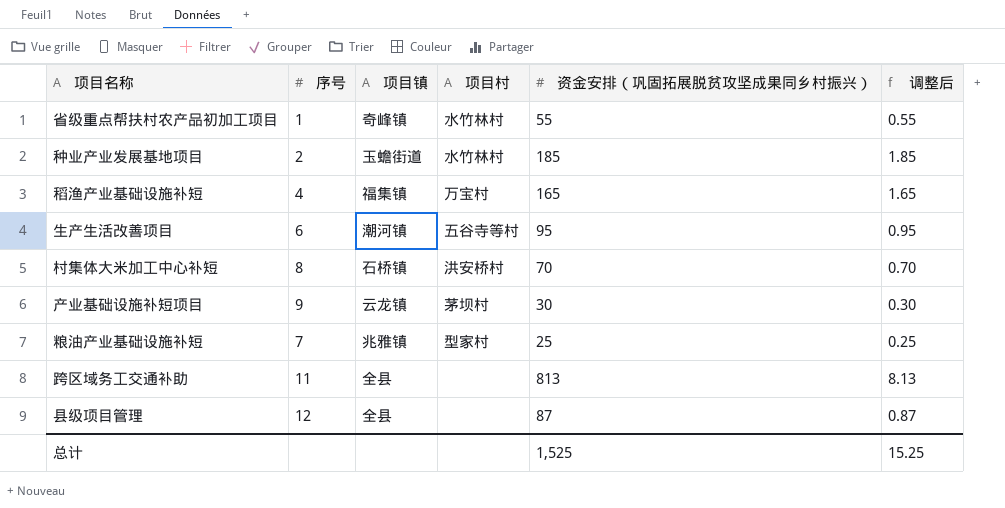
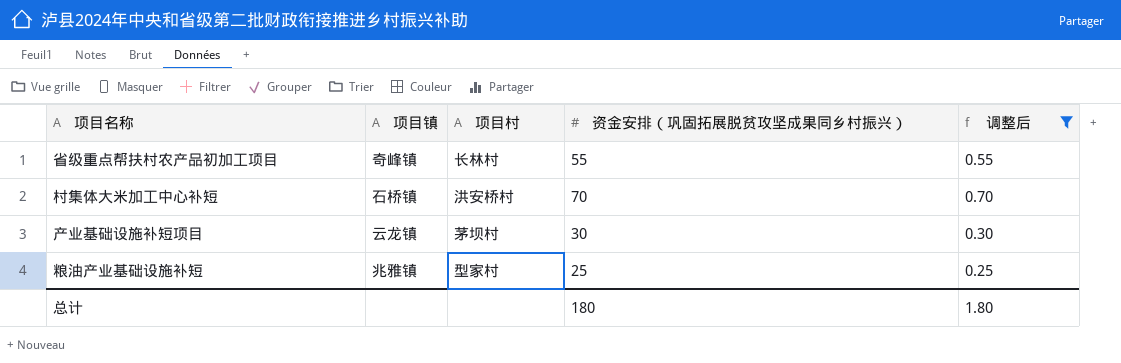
filter: none -> 调整后 <= 0.70
column 序号 | position: 2 -> none
省级重点帮扶村农产品初加工项目 | 项目村: 水竹林村 -> 长林村
总计 | 资金安排（巩固拓展脱贫攻坚成果同乡村振兴）: 1,525 -> 180
总计 | 调整后: 15.25 -> 1.80

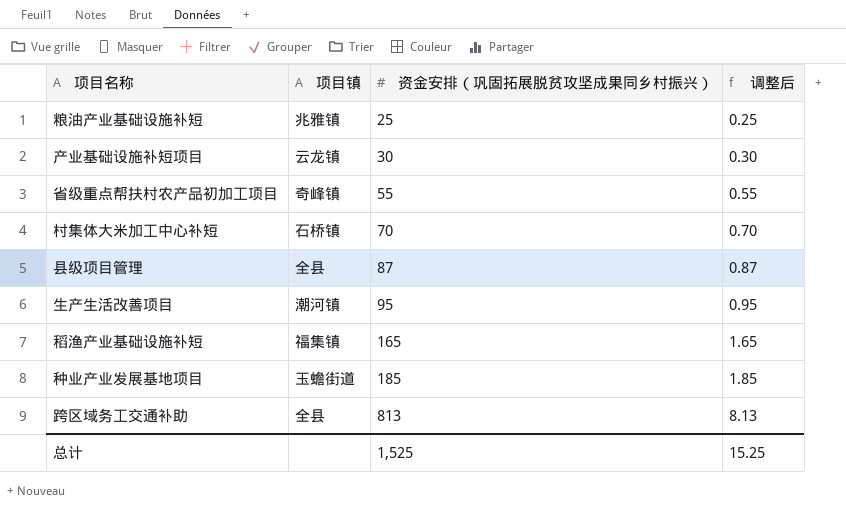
filter: 调整后 <= 0.70 -> none
row order: none -> 资金安排（巩固拓展脱贫攻坚成果同乡村振兴） ascending
column 项目村 | position: 3 -> none
总计 | 资金安排（巩固拓展脱贫攻坚成果同乡村振兴）: 180 -> 1,525
总计 | 调整后: 1.80 -> 15.25

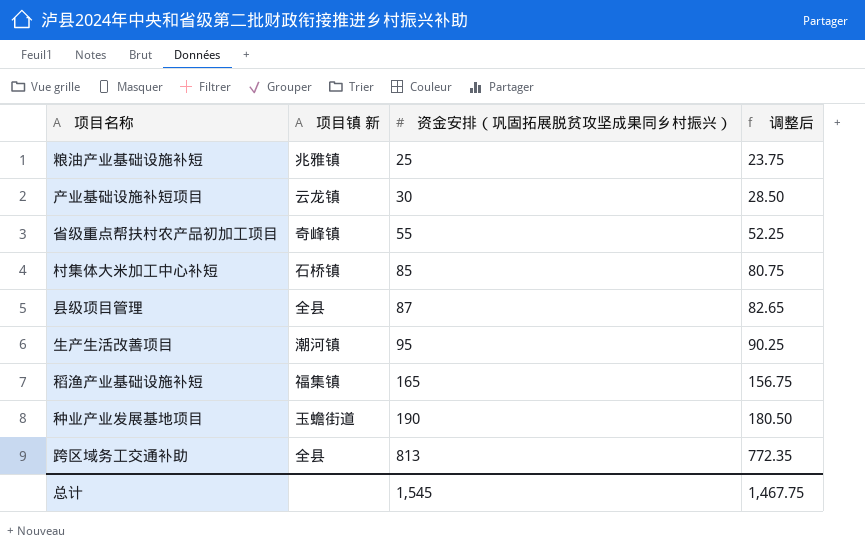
column name: 项目镇 -> 项目镇 新
column 调整后 | formula: [资金安排（巩固拓展脱贫攻坚成果同乡村振兴）] * 0.01 -> [资金安排（巩固拓展脱贫攻坚成果同乡村振兴）] * 0.95
村集体大米加工中心补短 | 资金安排（巩固拓展脱贫攻坚成果同乡村振兴）: 70 -> 85
种业产业发展基地项目 | 资金安排（巩固拓展脱贫攻坚成果同乡村振兴）: 185 -> 190
总计 | 资金安排（巩固拓展脱贫攻坚成果同乡村振兴）: 1,525 -> 1,545
总计 | 调整后: 15.25 -> 1,467.75

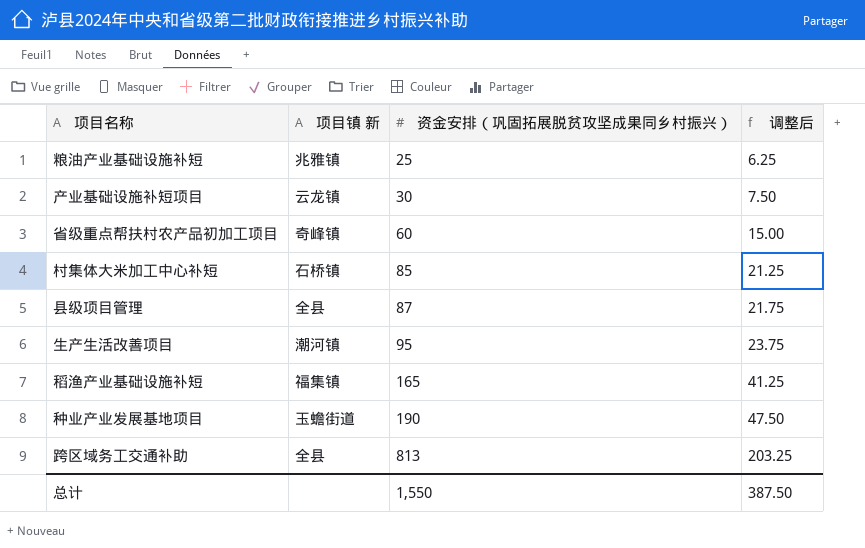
column 调整后 | formula: [资金安排（巩固拓展脱贫攻坚成果同乡村振兴）] * 0.95 -> [资金安排（巩固拓展脱贫攻坚成果同乡村振兴）] * 0.25
省级重点帮扶村农产品初加工项目 | 资金安排（巩固拓展脱贫攻坚成果同乡村振兴）: 55 -> 60
总计 | 资金安排（巩固拓展脱贫攻坚成果同乡村振兴）: 1,545 -> 1,550
总计 | 调整后: 1,467.75 -> 387.50

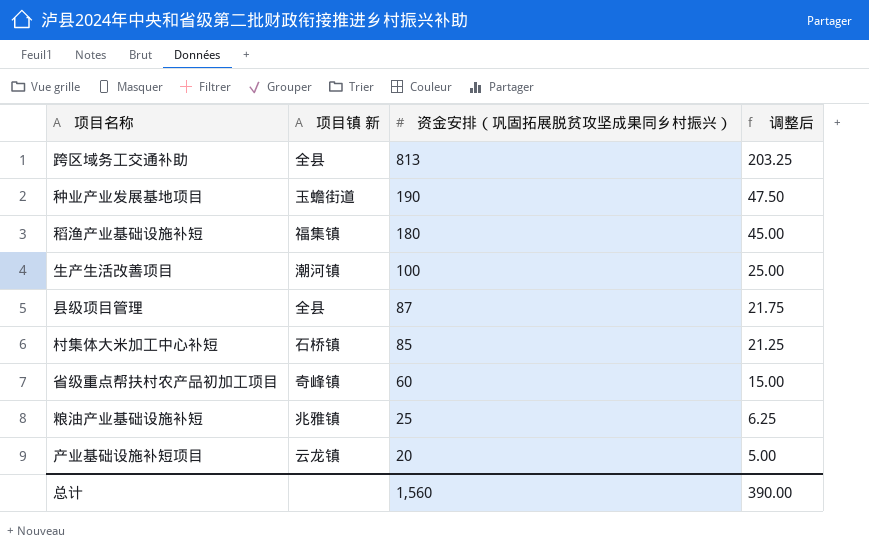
row order: 资金安排（巩固拓展脱贫攻坚成果同乡村振兴） ascending -> 资金安排（巩固拓展脱贫攻坚成果同乡村振兴） descending
稻渔产业基础设施补短 | 资金安排（巩固拓展脱贫攻坚成果同乡村振兴）: 165 -> 180
稻渔产业基础设施补短 | 调整后: 41.25 -> 45.00
生产生活改善项目 | 资金安排（巩固拓展脱贫攻坚成果同乡村振兴）: 95 -> 100
生产生活改善项目 | 调整后: 23.75 -> 25.00
产业基础设施补短项目 | 资金安排（巩固拓展脱贫攻坚成果同乡村振兴）: 30 -> 20
产业基础设施补短项目 | 调整后: 7.50 -> 5.00
总计 | 资金安排（巩固拓展脱贫攻坚成果同乡村振兴）: 1,550 -> 1,560
总计 | 调整后: 387.50 -> 390.00

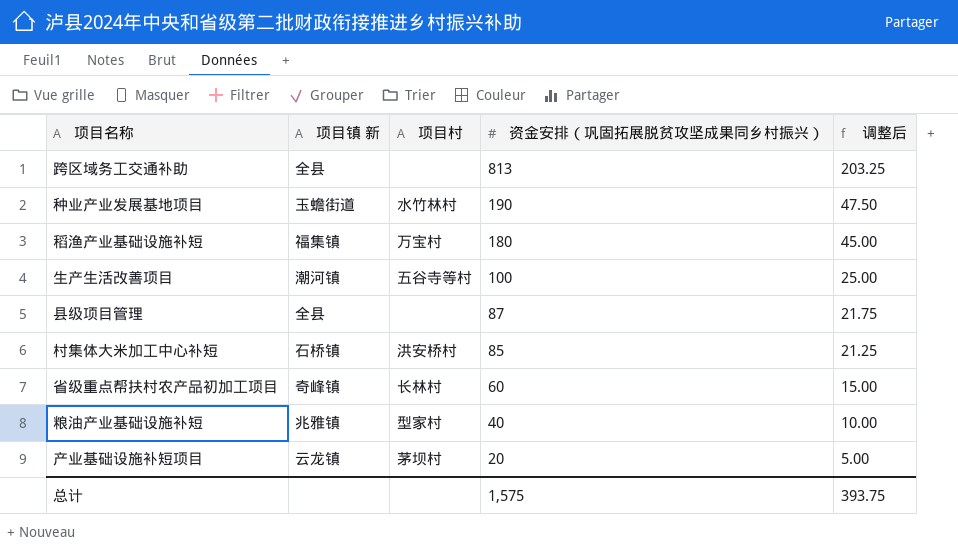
column 项目村 | position: none -> 3
粮油产业基础设施补短 | 资金安排（巩固拓展脱贫攻坚成果同乡村振兴）: 25 -> 40
粮油产业基础设施补短 | 调整后: 6.25 -> 10.00
总计 | 资金安排（巩固拓展脱贫攻坚成果同乡村振兴）: 1,560 -> 1,575
总计 | 调整后: 390.00 -> 393.75

